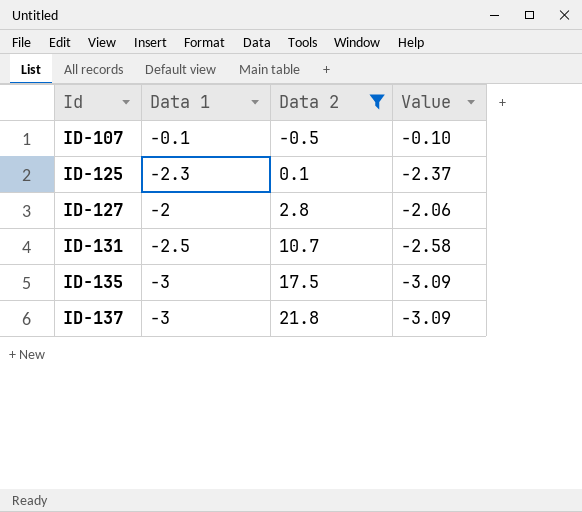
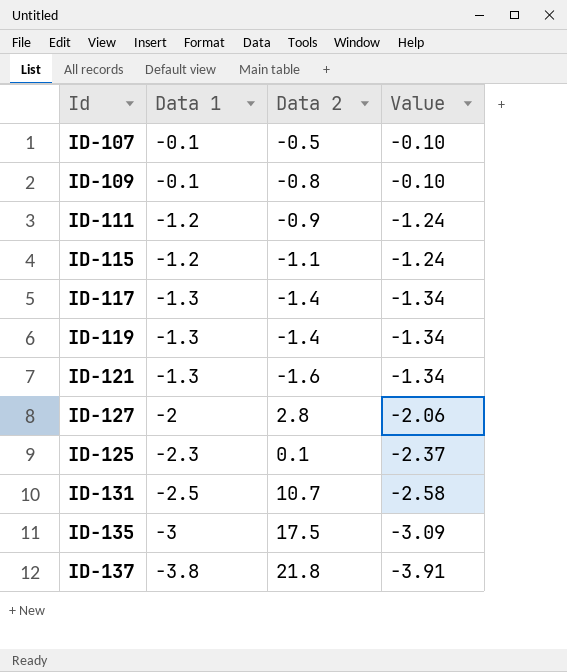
filter: Data 2 >= -0.5 -> none
row order: Id ascending -> Data 1 descending
ID-137 | Data 1: -3 -> -3.8
ID-137 | Value: -3.09 -> -3.91

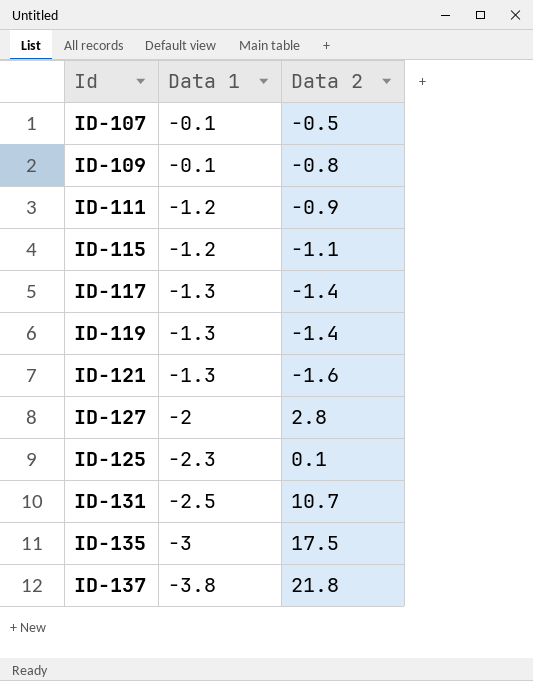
column Value | formula: [Data 1] * 1.03 -> none

